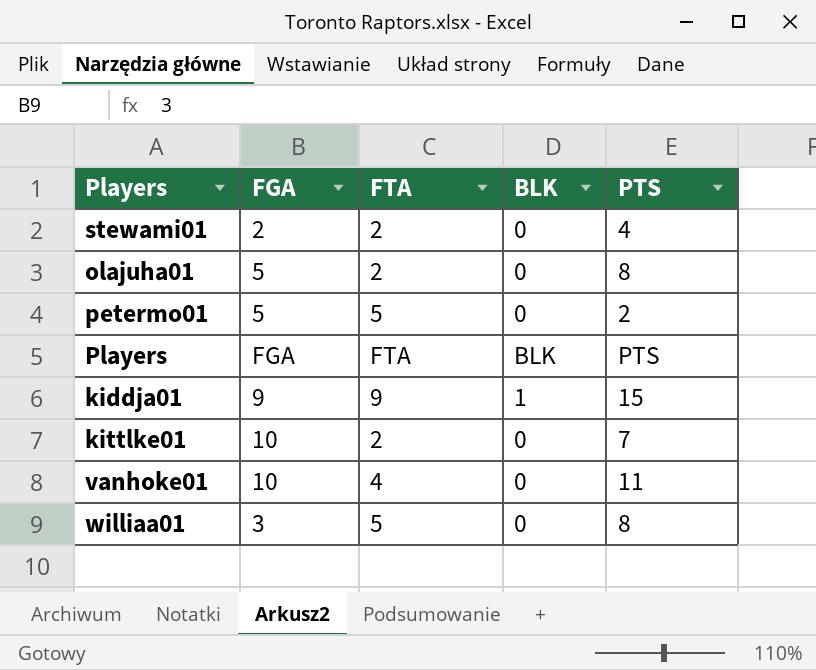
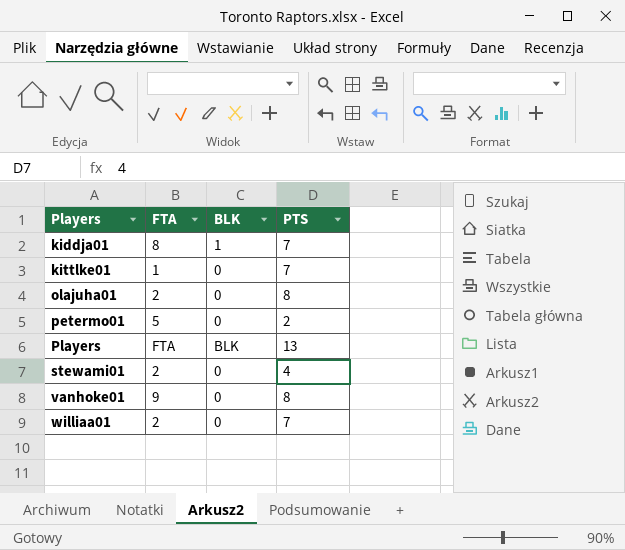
row order: none -> Players ascending
column FGA | position: 2 -> none
kiddja01 | FTA: 9 -> 8
kiddja01 | PTS: 15 -> 7
kittlke01 | FTA: 2 -> 1
Players | PTS: PTS -> 13
vanhoke01 | FTA: 4 -> 9
vanhoke01 | PTS: 11 -> 8
williaa01 | FTA: 5 -> 2
williaa01 | PTS: 8 -> 7

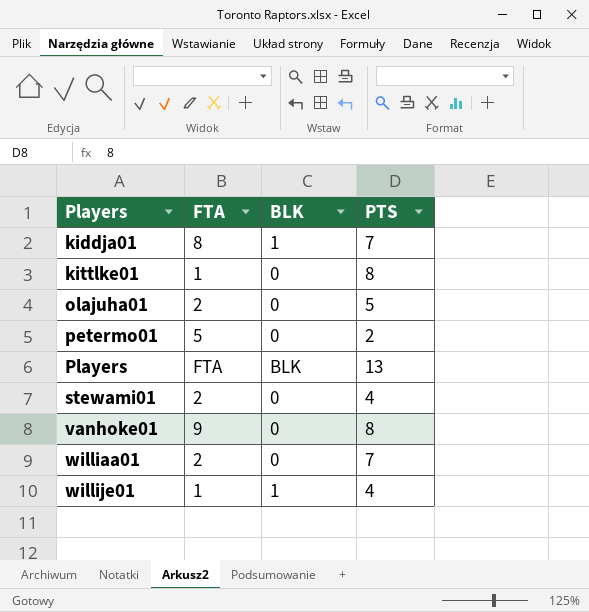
kittlke01 | PTS: 7 -> 8
olajuha01 | PTS: 8 -> 5
row willije01: none -> 1 | 1 | 4

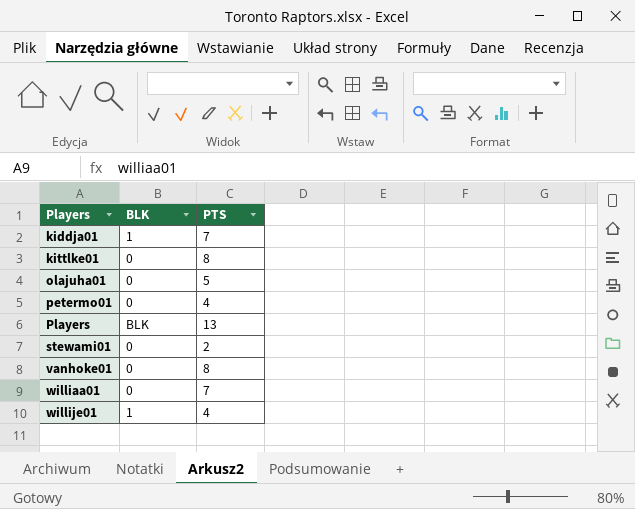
column FTA | position: 2 -> none
petermo01 | PTS: 2 -> 4
stewami01 | PTS: 4 -> 2

